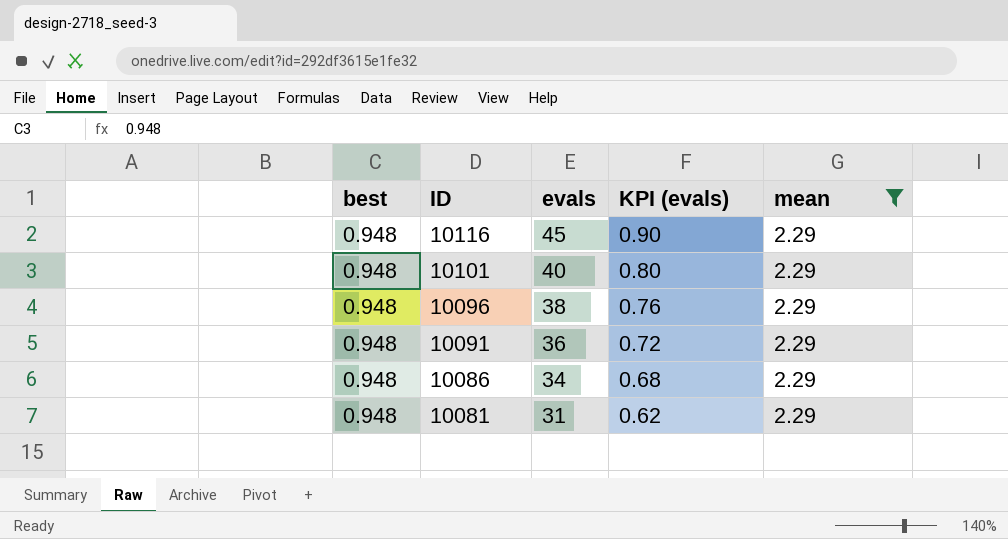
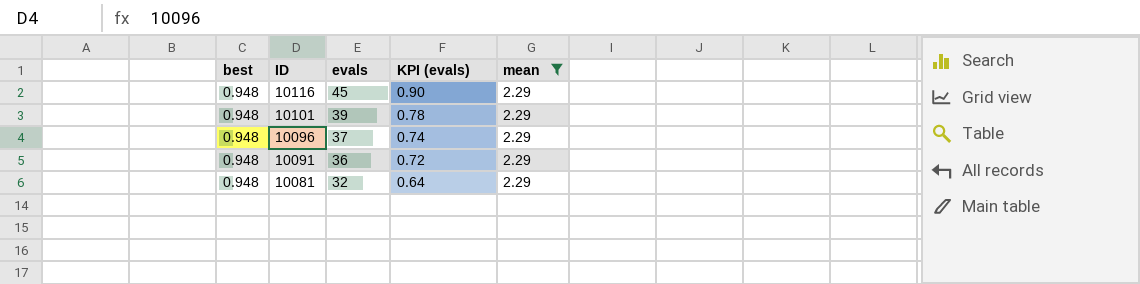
row 10086: 0.948 | 34 | 0.68 | 2.29 -> none
10101 | evals: 40 -> 39
10101 | KPI (evals): 0.80 -> 0.78
10096 | evals: 38 -> 37
10096 | KPI (evals): 0.76 -> 0.74
10081 | evals: 31 -> 32
10081 | KPI (evals): 0.62 -> 0.64

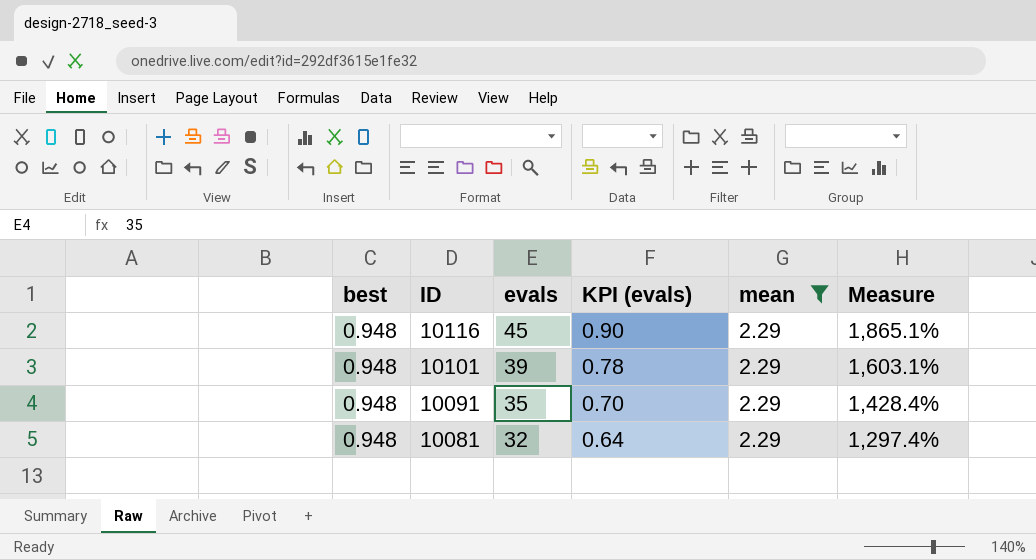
column Measure | formula: none -> ([evals] - [mean]) / [mean]
row 10096: 0.948 | 37 | 0.74 | 2.29 -> none
10091 | evals: 36 -> 35
10091 | KPI (evals): 0.72 -> 0.70

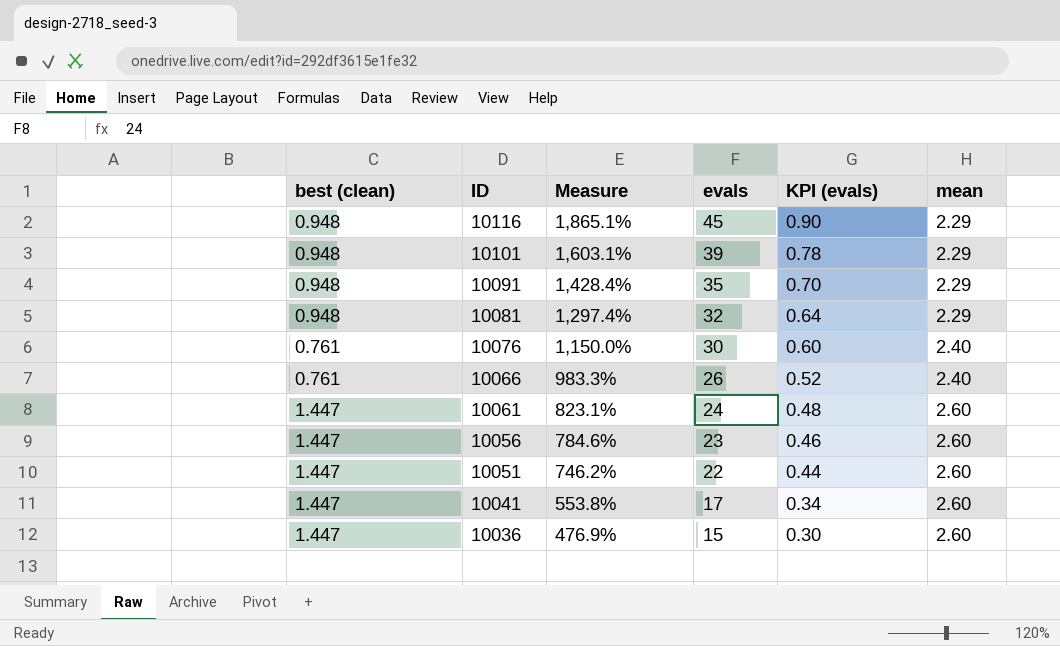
filter: mean = 2.29 -> none
column name: best -> best (clean)
column Measure | position: 6 -> 3

